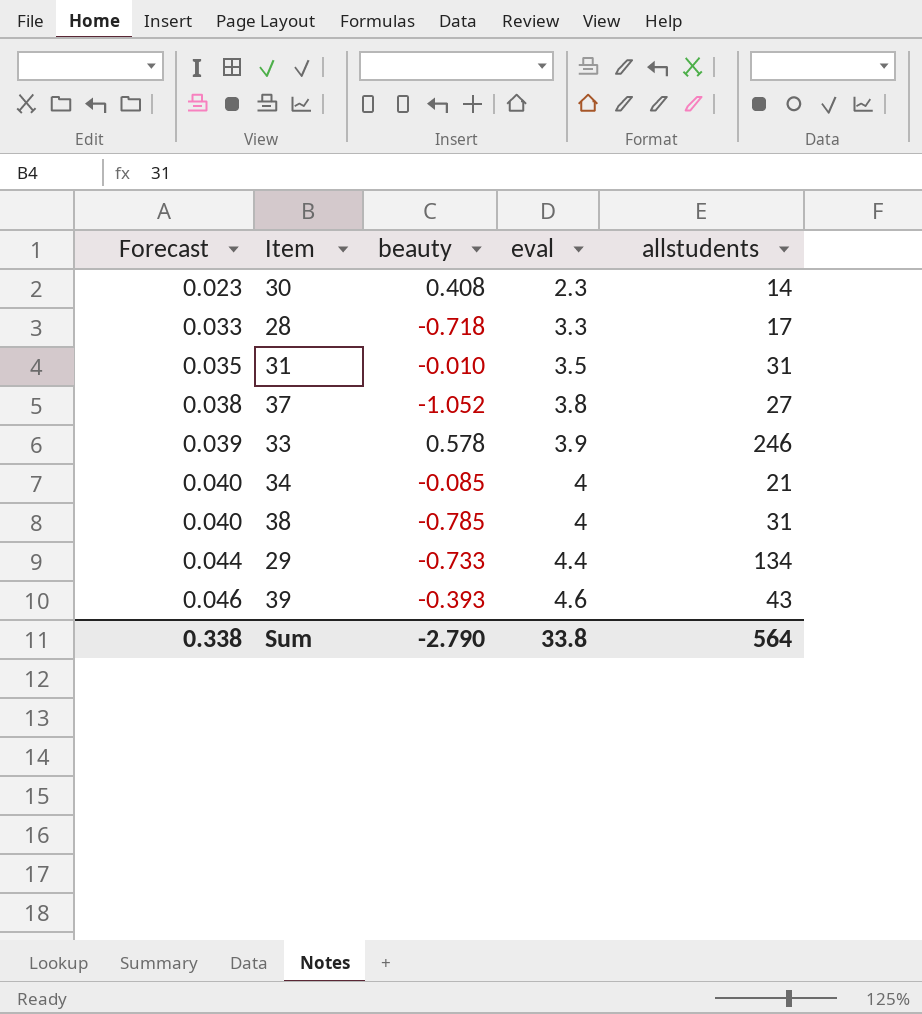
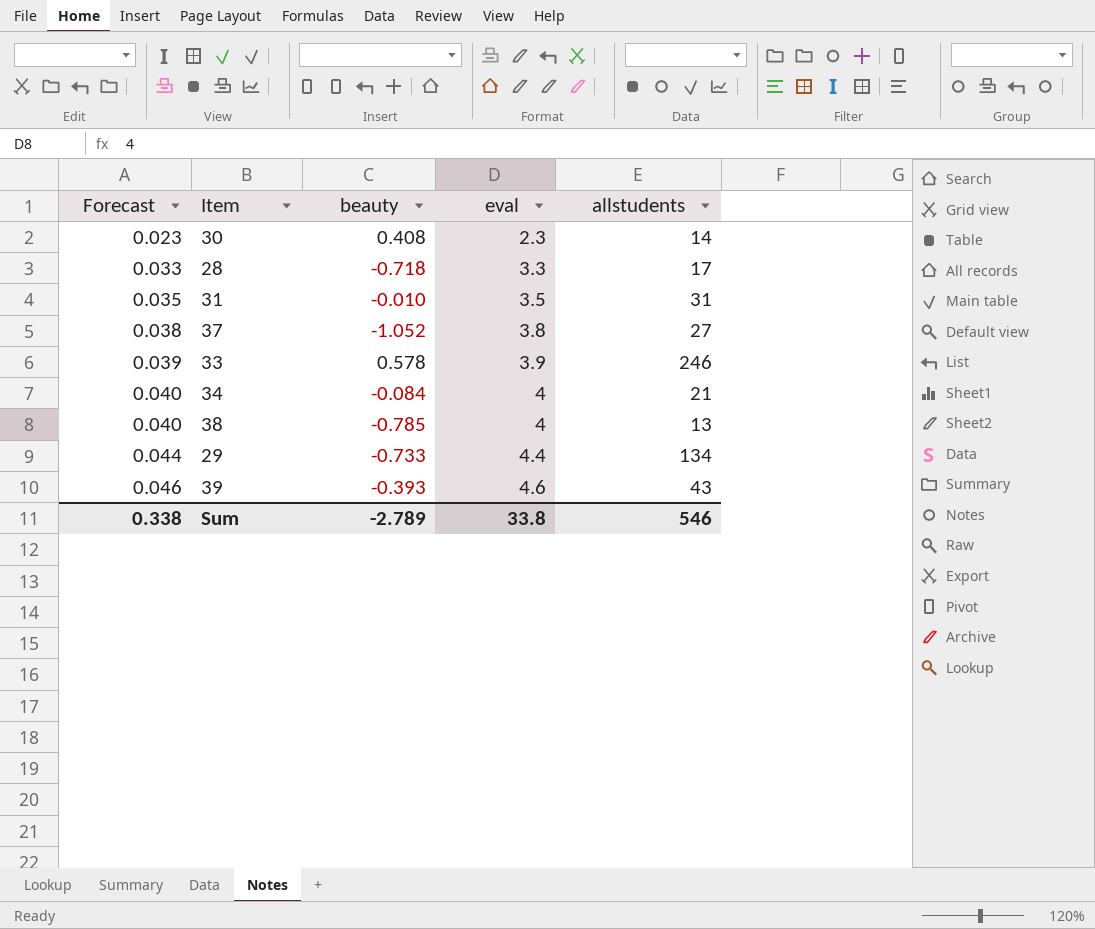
34 | beauty: -0.085 -> -0.084
38 | allstudents: 31 -> 13
Sum | beauty: -2.790 -> -2.789
Sum | allstudents: 564 -> 546

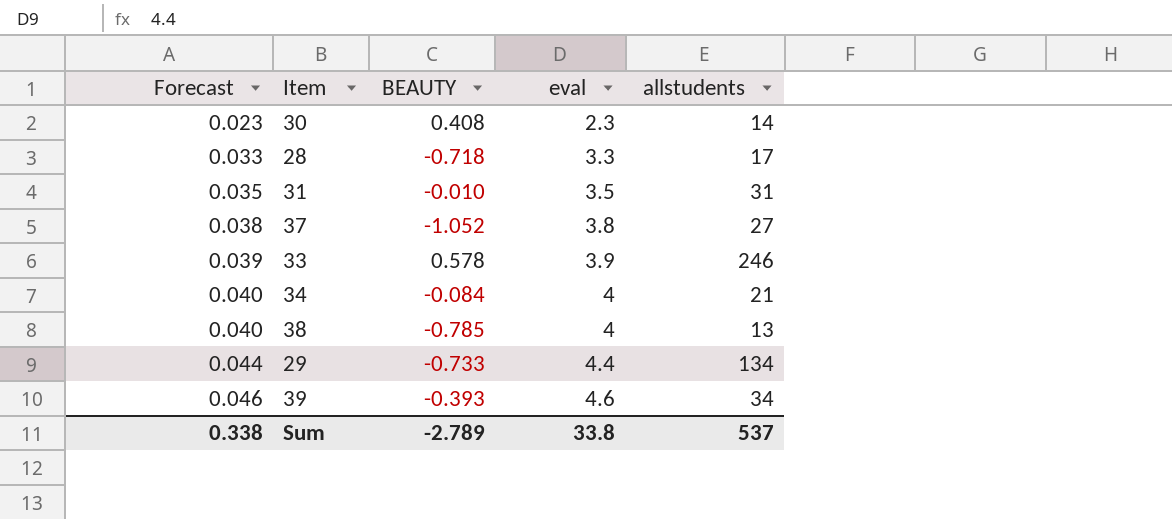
column name: beauty -> BEAUTY
39 | allstudents: 43 -> 34
Sum | allstudents: 546 -> 537

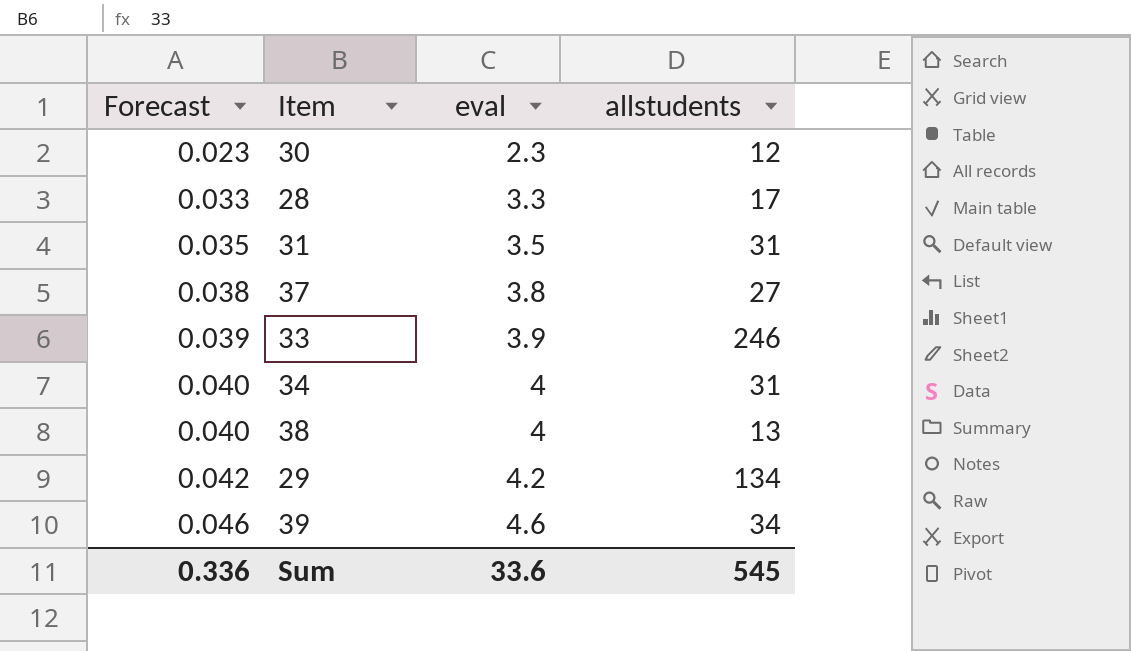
column BEAUTY | position: 3 -> none
30 | allstudents: 14 -> 12
34 | allstudents: 21 -> 31
29 | Forecast: 0.044 -> 0.042
29 | eval: 4.4 -> 4.2
Sum | Forecast: 0.338 -> 0.336
Sum | eval: 33.8 -> 33.6
Sum | allstudents: 537 -> 545

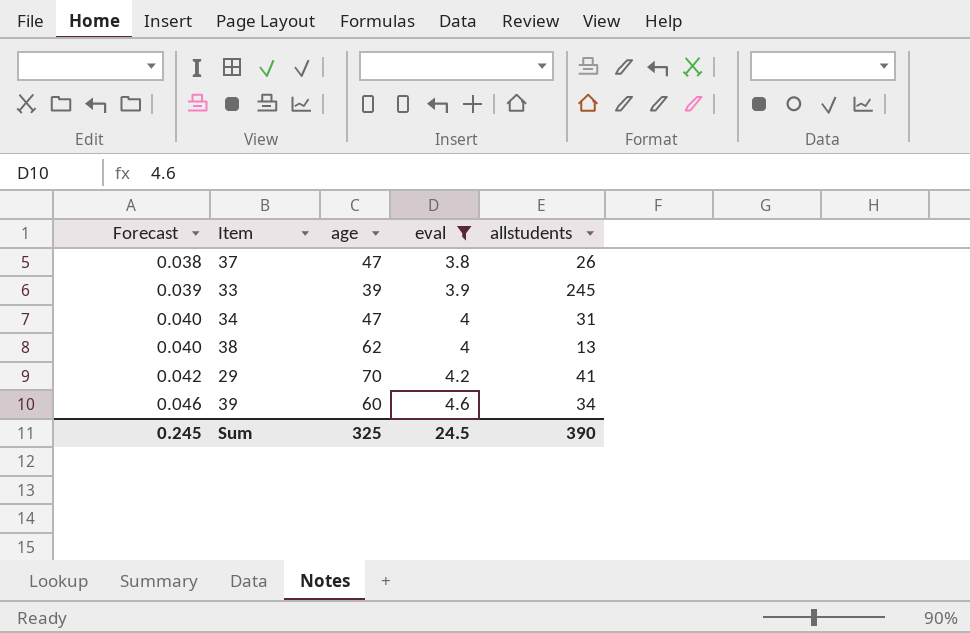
filter: none -> eval >= 3.8
column age | position: none -> 3
37 | allstudents: 27 -> 26
33 | allstudents: 246 -> 245
29 | allstudents: 134 -> 41
Sum | Forecast: 0.336 -> 0.245
Sum | eval: 33.6 -> 24.5
Sum | allstudents: 545 -> 390

